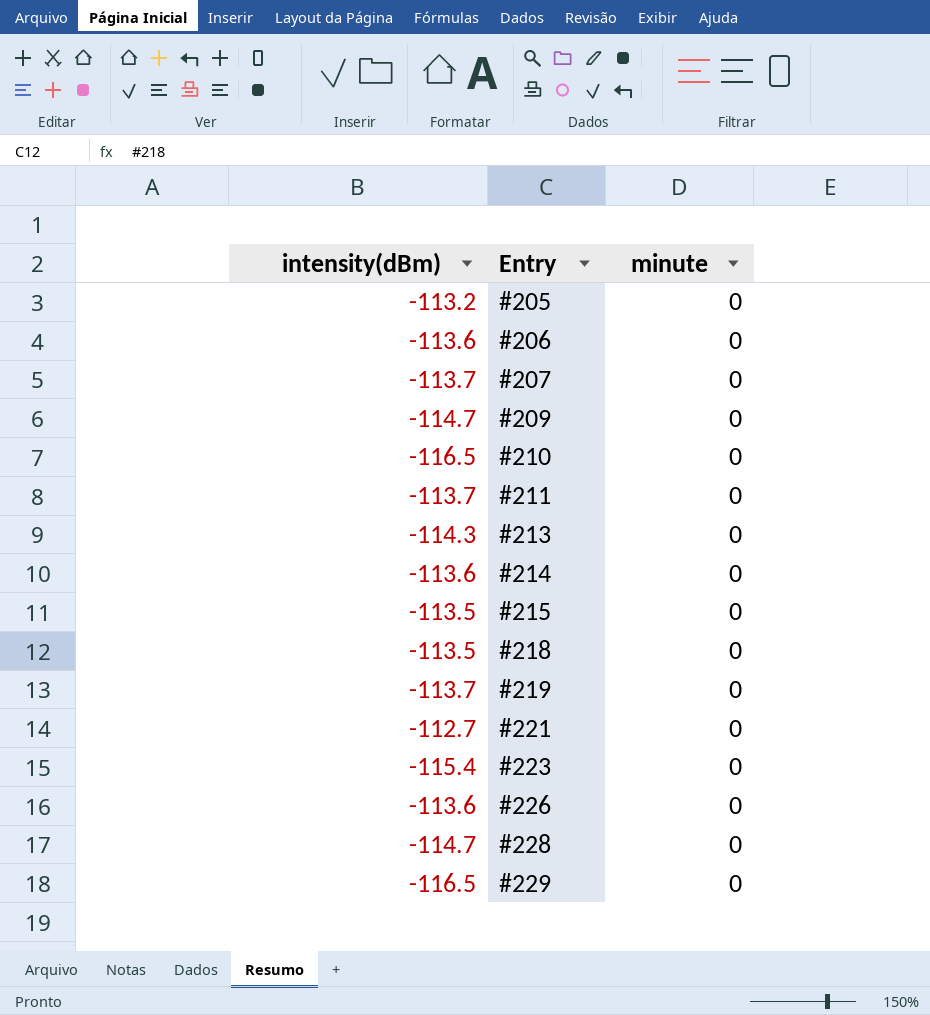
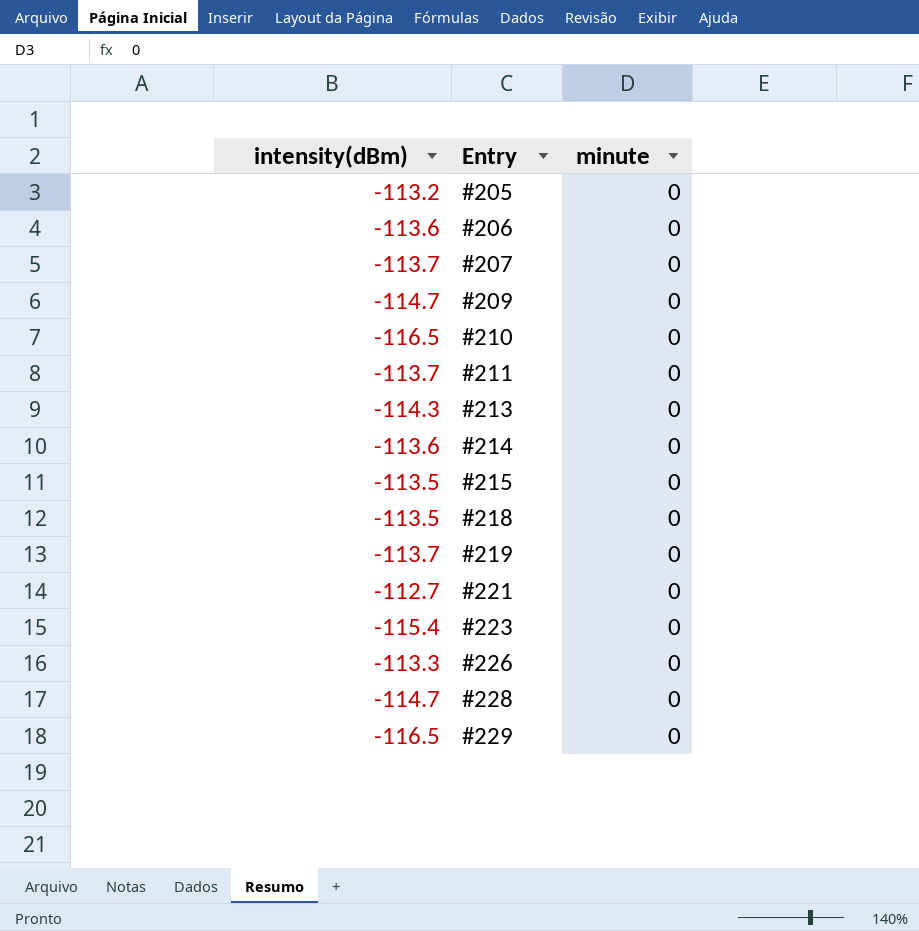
#226 | intensity(dBm): -113.6 -> -113.3

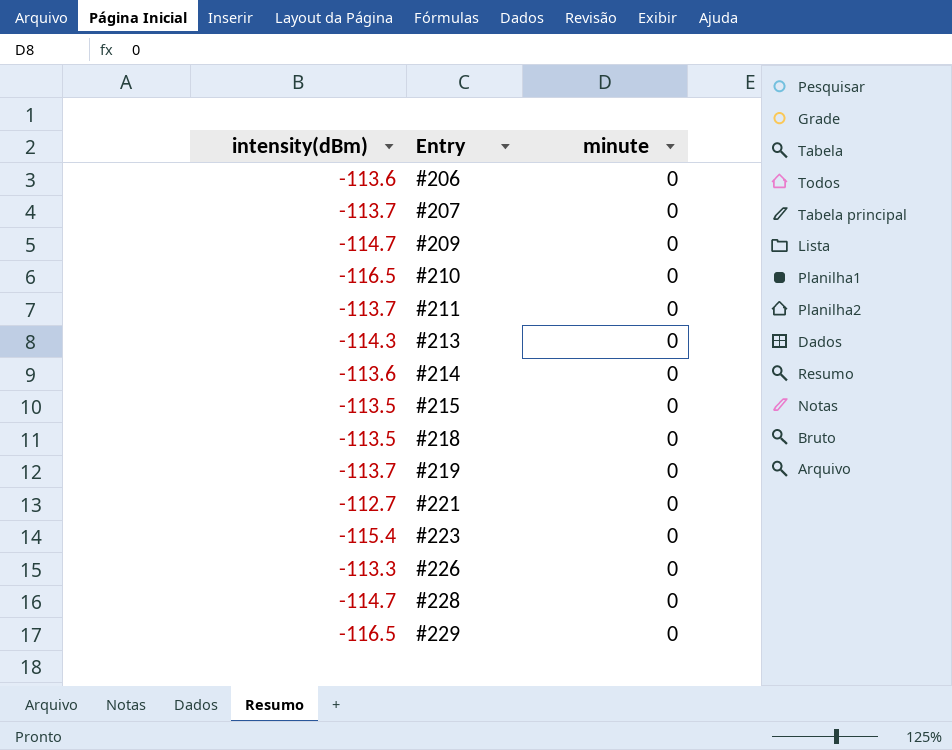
row #205: -113.2 | 0 -> none

